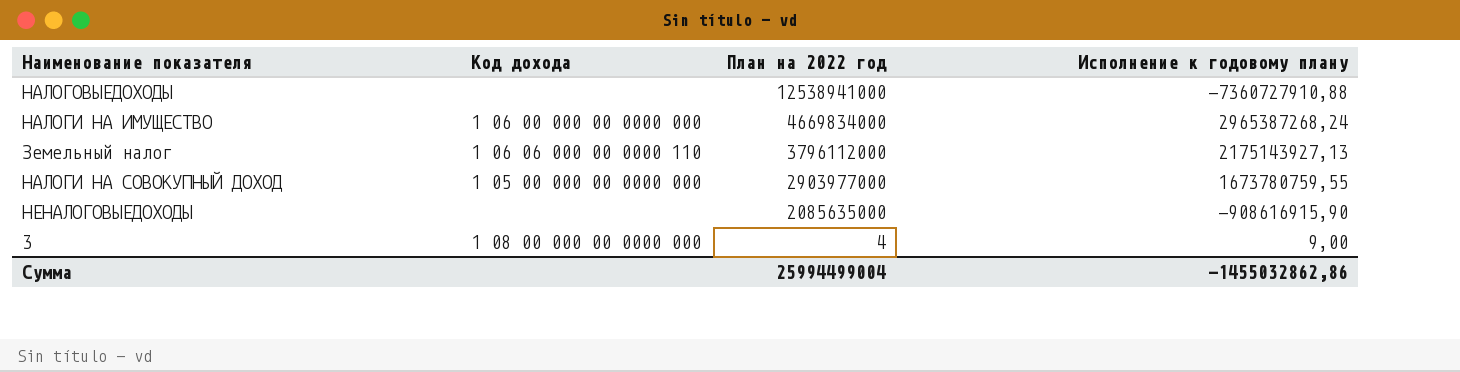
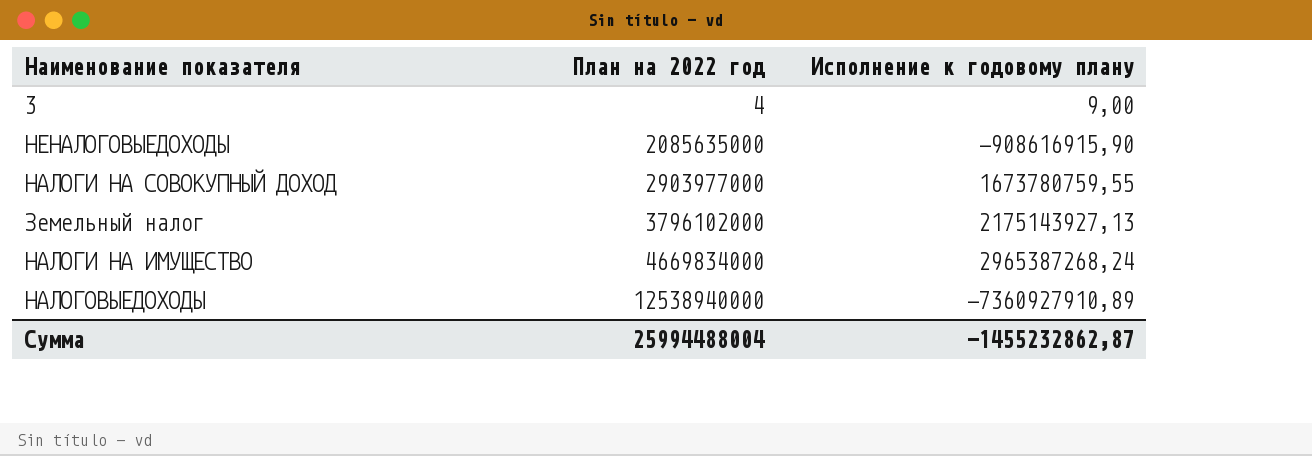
row order: План на 2022 год descending -> План на 2022 год ascending
column Код дохода | position: 2 -> none
Земельный налог | План на 2022 год: 3796112000 -> 3796102000
НАЛОГОВЫЕДОХОДЫ | План на 2022 год: 12538941000 -> 12538940000
НАЛОГОВЫЕДОХОДЫ | Исполнение к годовому плану: -7360727910,88 -> -7360927910,89
Сумма | План на 2022 год: 25994499004 -> 25994488004
Сумма | Исполнение к годовому плану: -1455032862,86 -> -1455232862,87

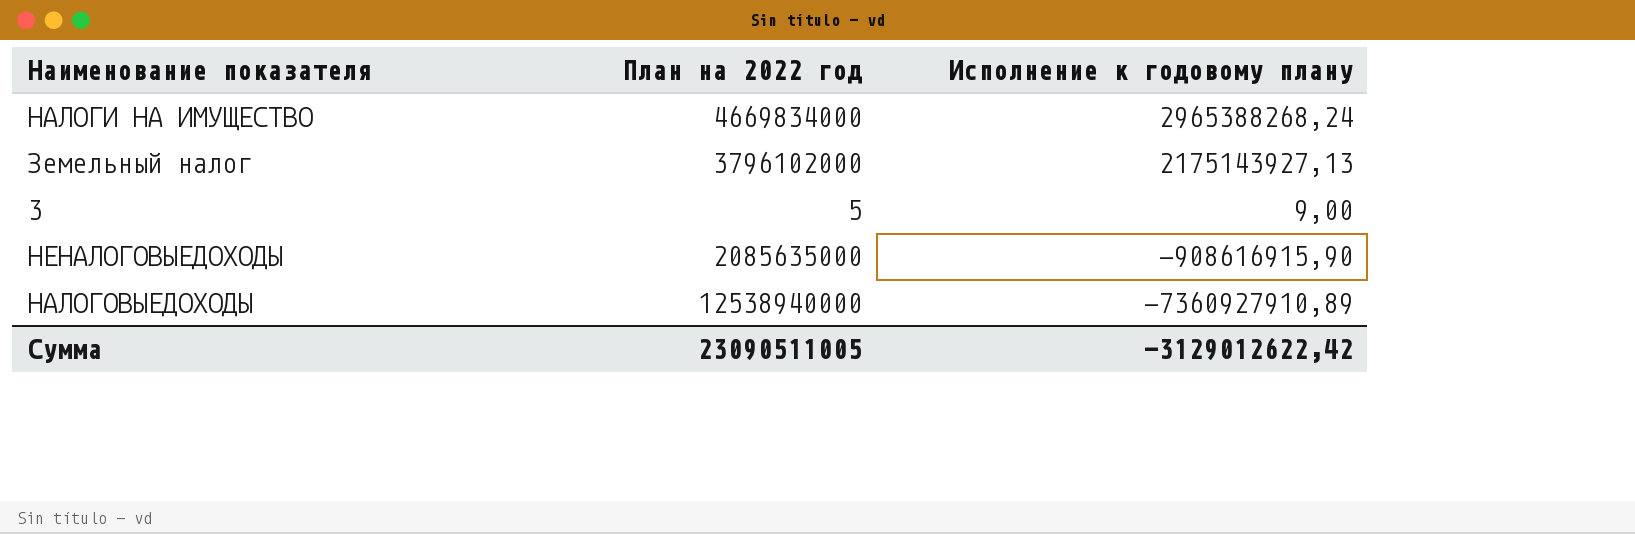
row order: План на 2022 год ascending -> Исполнение к годовому плану descending
row НАЛОГИ НА СОВОКУПНЫЙ ДОХОД: 2903977000 | 1673780759,55 -> none
НАЛОГИ НА ИМУЩЕСТВО | Исполнение к годовому плану: 2965387268,24 -> 2965388268,24
3 | План на 2022 год: 4 -> 5
Сумма | План на 2022 год: 25994488004 -> 23090511005
Сумма | Исполнение к годовому плану: -1455232862,87 -> -3129012622,42

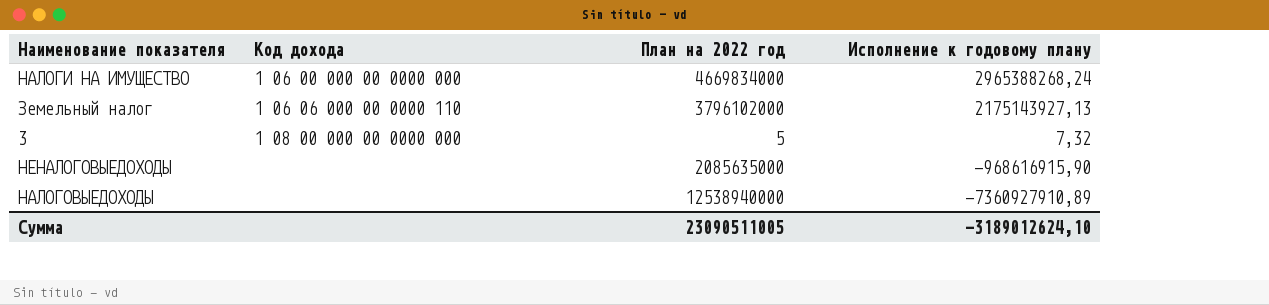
column Код дохода | position: none -> 2
3 | Исполнение к годовому плану: 9,00 -> 7,32
НЕНАЛОГОВЫЕДОХОДЫ | Исполнение к годовому плану: -908616915,90 -> -968616915,90
Сумма | Исполнение к годовому плану: -3129012622,42 -> -3189012624,10

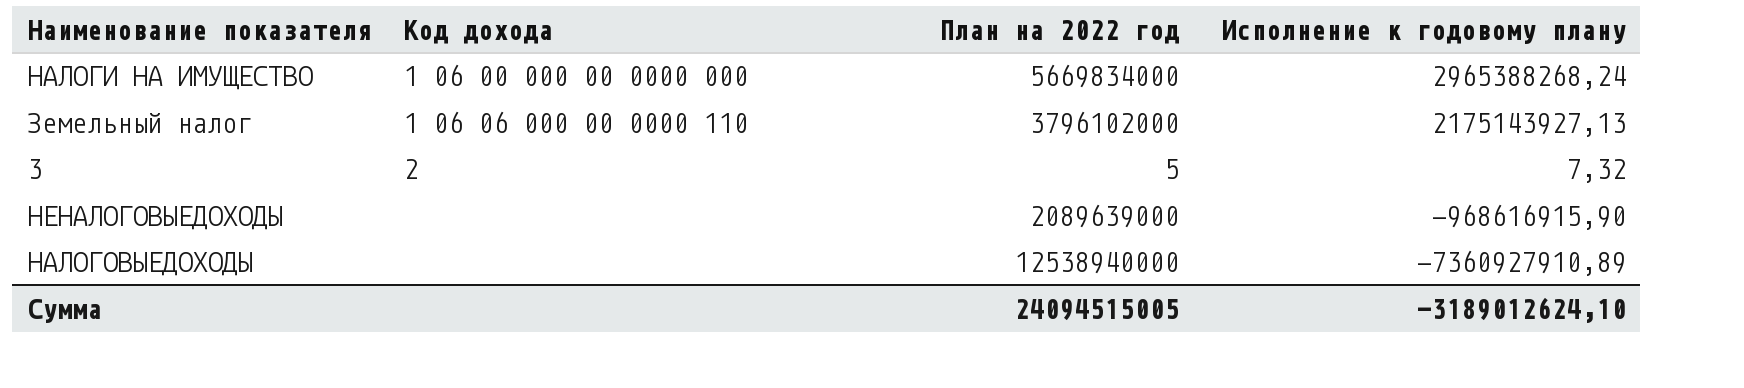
НАЛОГИ НА ИМУЩЕСТВО | План на 2022 год: 4669834000 -> 5669834000
3 | Код дохода: 1 08 00 000 00 0000 000 -> 2
НЕНАЛОГОВЫЕДОХОДЫ | План на 2022 год: 2085635000 -> 2089639000
Сумма | План на 2022 год: 23090511005 -> 24094515005

